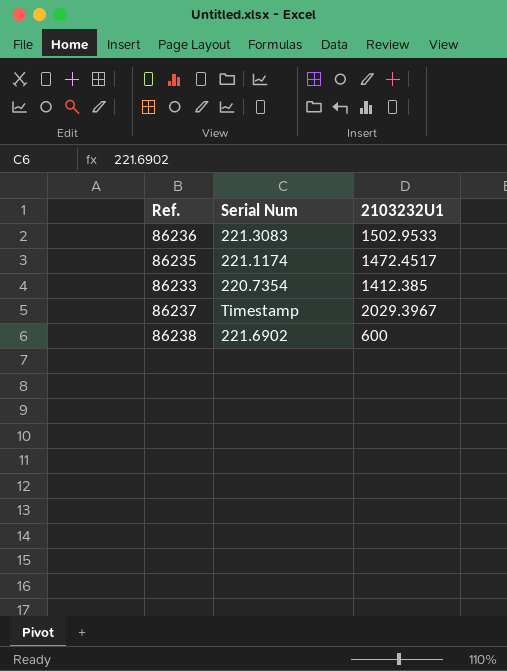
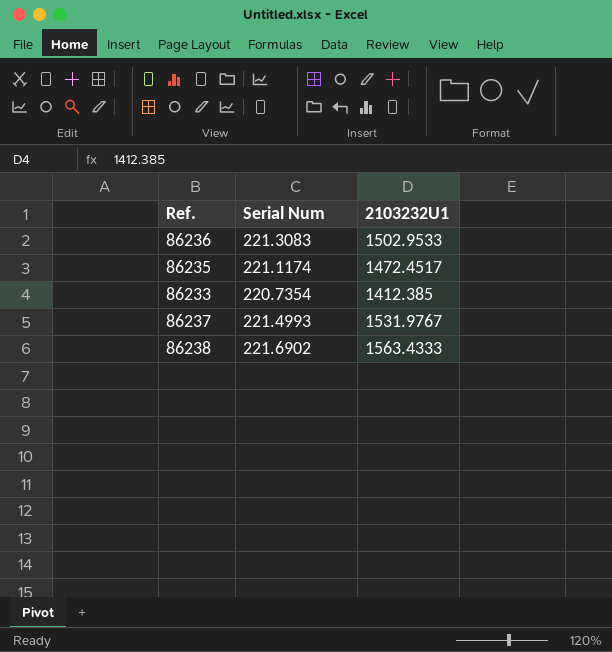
86237 | Serial Num: Timestamp -> 221.4993
86237 | 2103232U1: 2029.3967 -> 1531.9767
86238 | 2103232U1: 600 -> 1563.4333

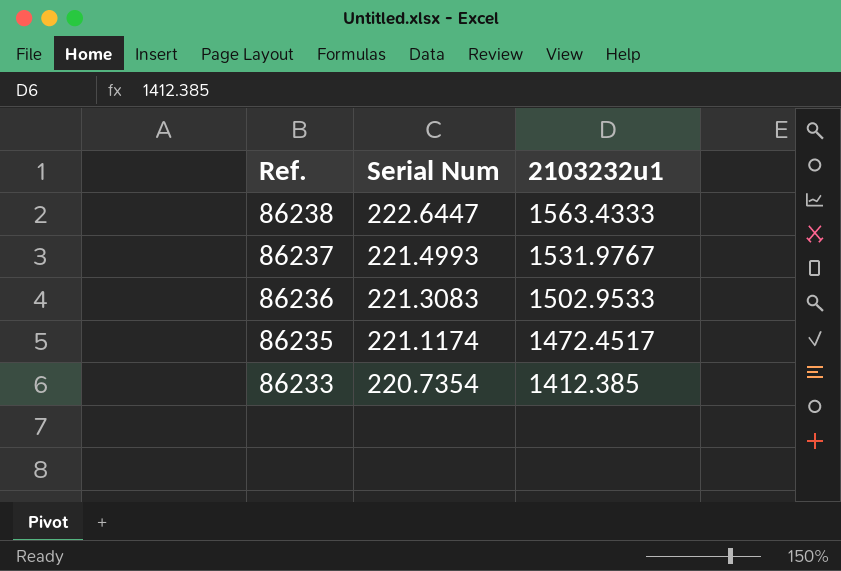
row order: none -> Ref. descending
column name: 2103232U1 -> 2103232u1
86238 | Serial Num: 221.6902 -> 222.6447

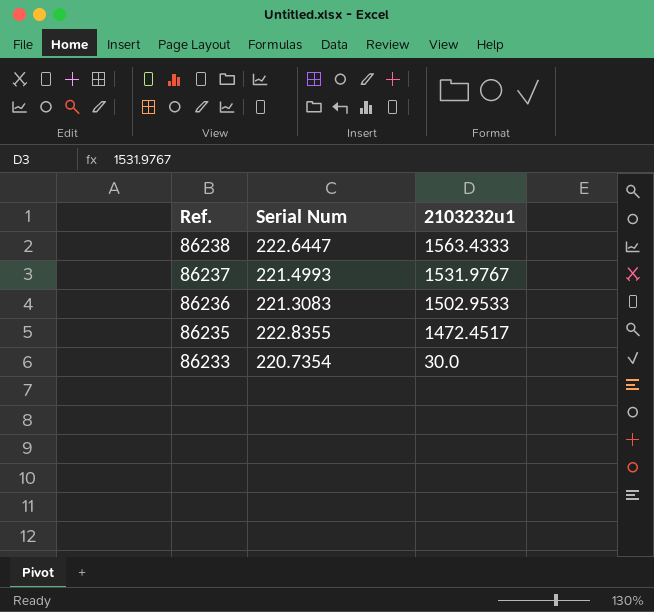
86235 | Serial Num: 221.1174 -> 222.8355
86233 | 2103232u1: 1412.385 -> 30.0

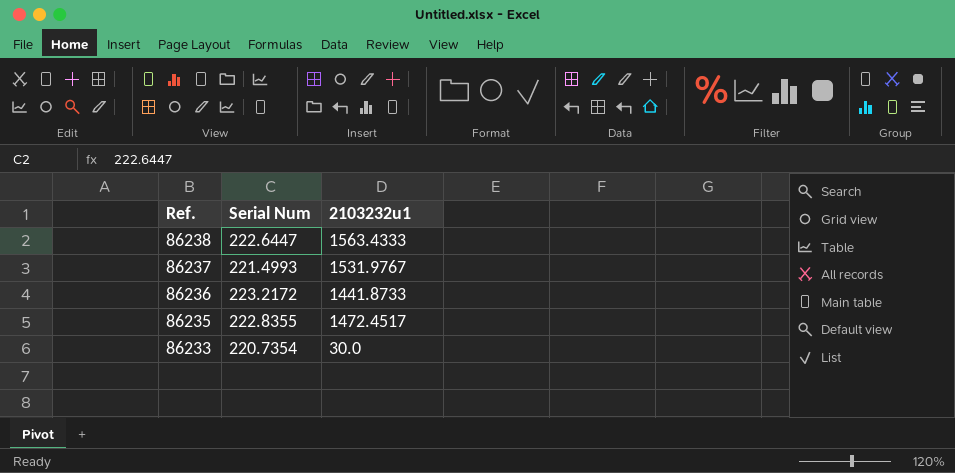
86236 | Serial Num: 221.3083 -> 223.2172
86236 | 2103232u1: 1502.9533 -> 1441.8733

